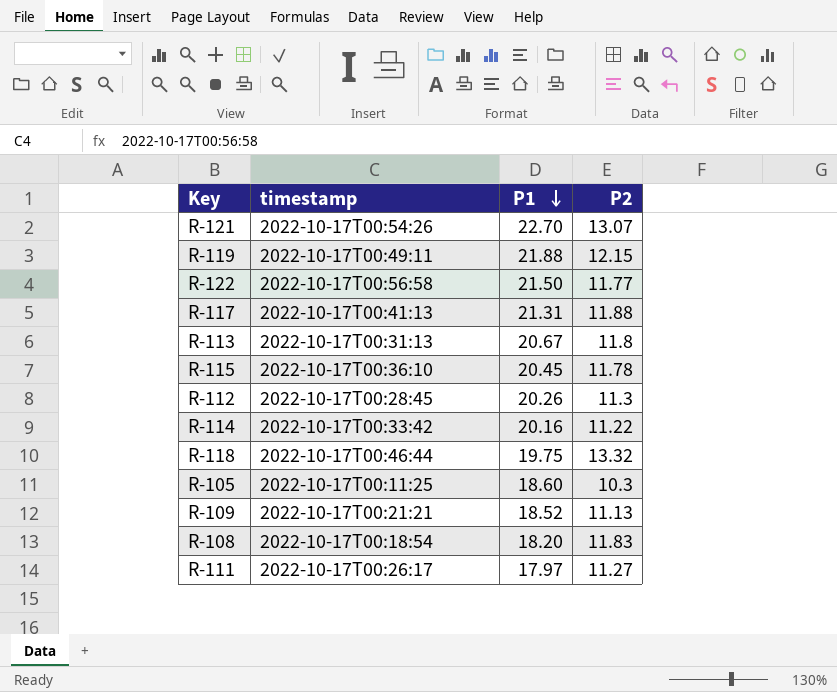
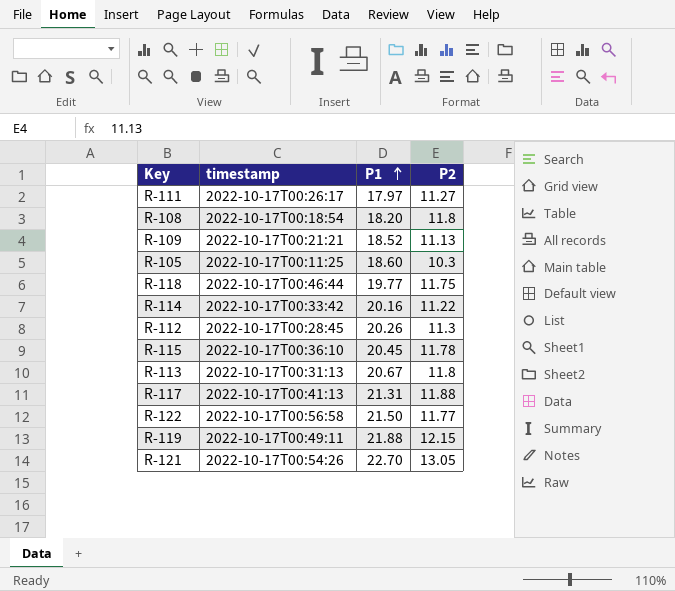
row order: P1 descending -> P1 ascending
R-108 | P2: 11.83 -> 11.8
R-118 | P1: 19.75 -> 19.77
R-118 | P2: 13.32 -> 11.75
R-121 | P2: 13.07 -> 13.05

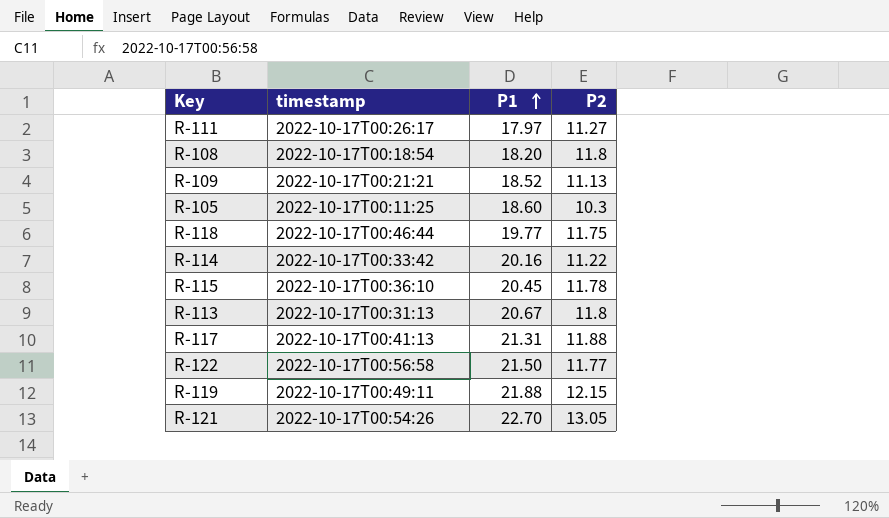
row R-112: 2022-10-17T00:28:45 | 20.26 | 11.3 -> none

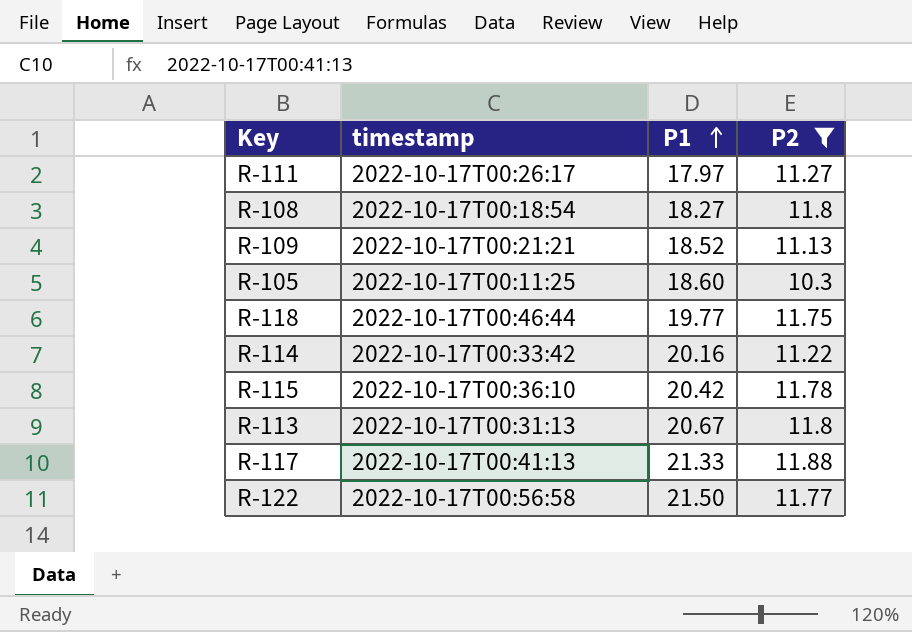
filter: none -> P2 <= 11.88
R-108 | P1: 18.20 -> 18.27
R-115 | P1: 20.45 -> 20.42
R-117 | P1: 21.31 -> 21.33

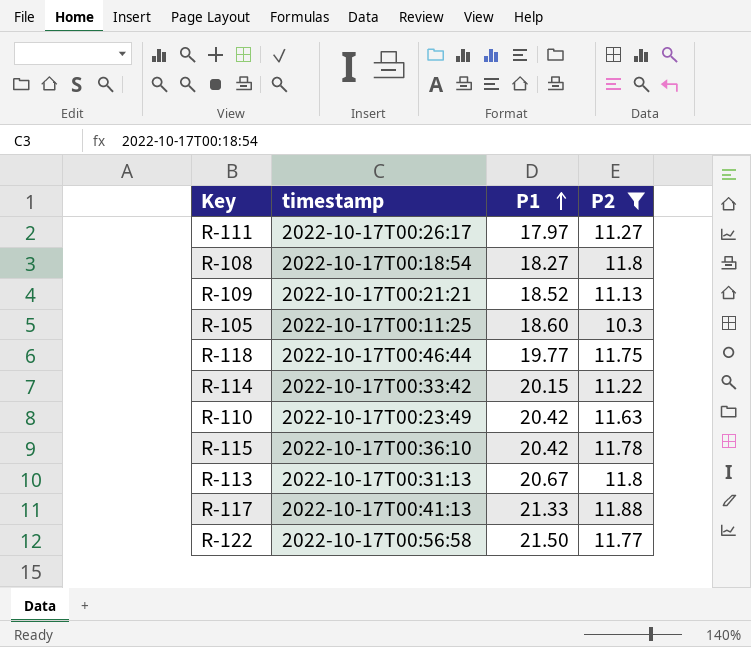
R-114 | P1: 20.16 -> 20.15
row R-110: none -> 2022-10-17T00:23:49 | 20.42 | 11.63

